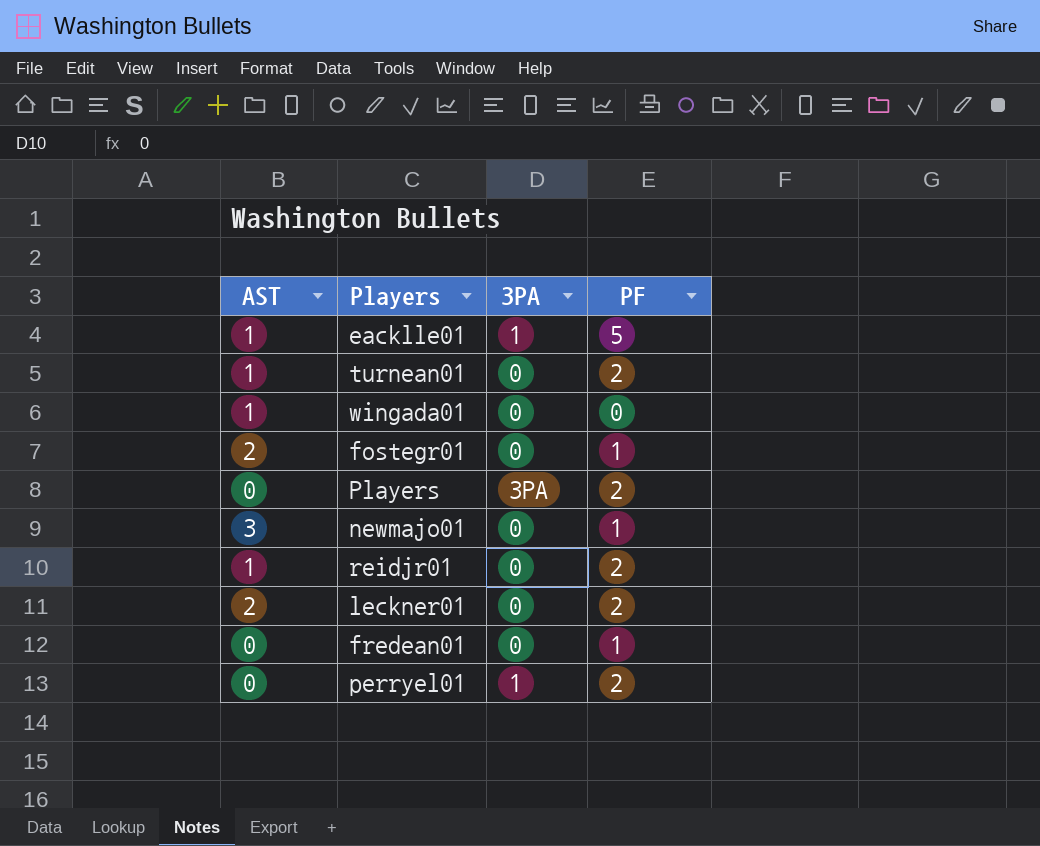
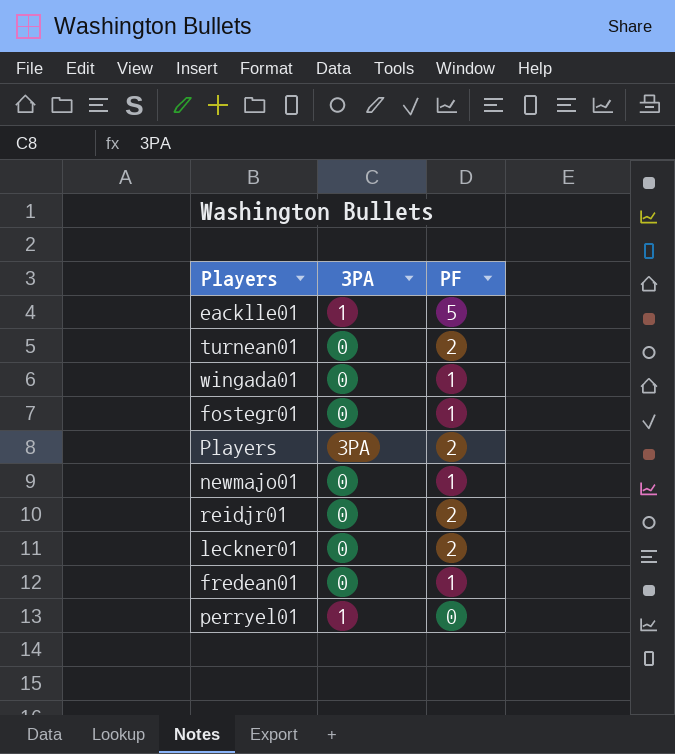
column AST | position: 1 -> none
wingada01 | PF: 0 -> 1
perryel01 | PF: 2 -> 0

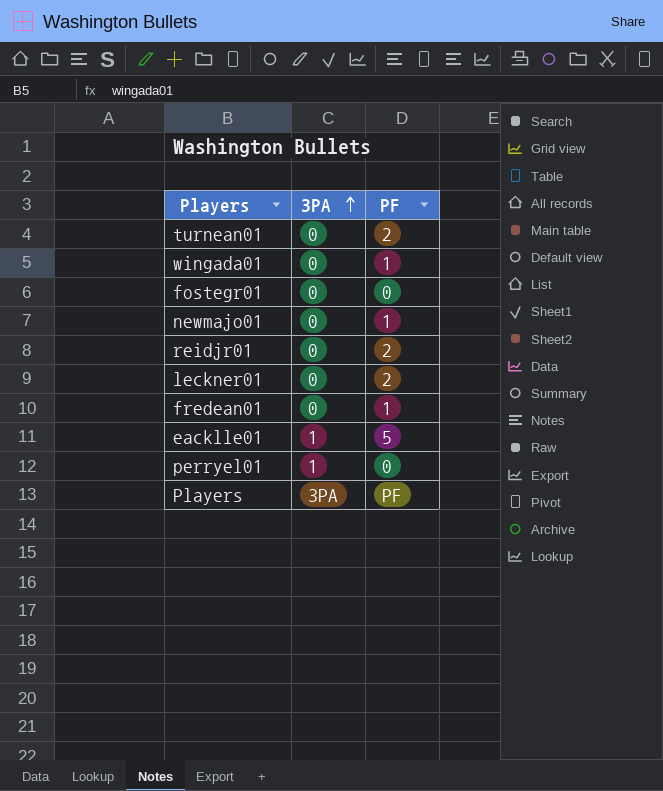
row order: none -> 3PA ascending
fostegr01 | PF: 1 -> 0
Players | PF: 2 -> PF

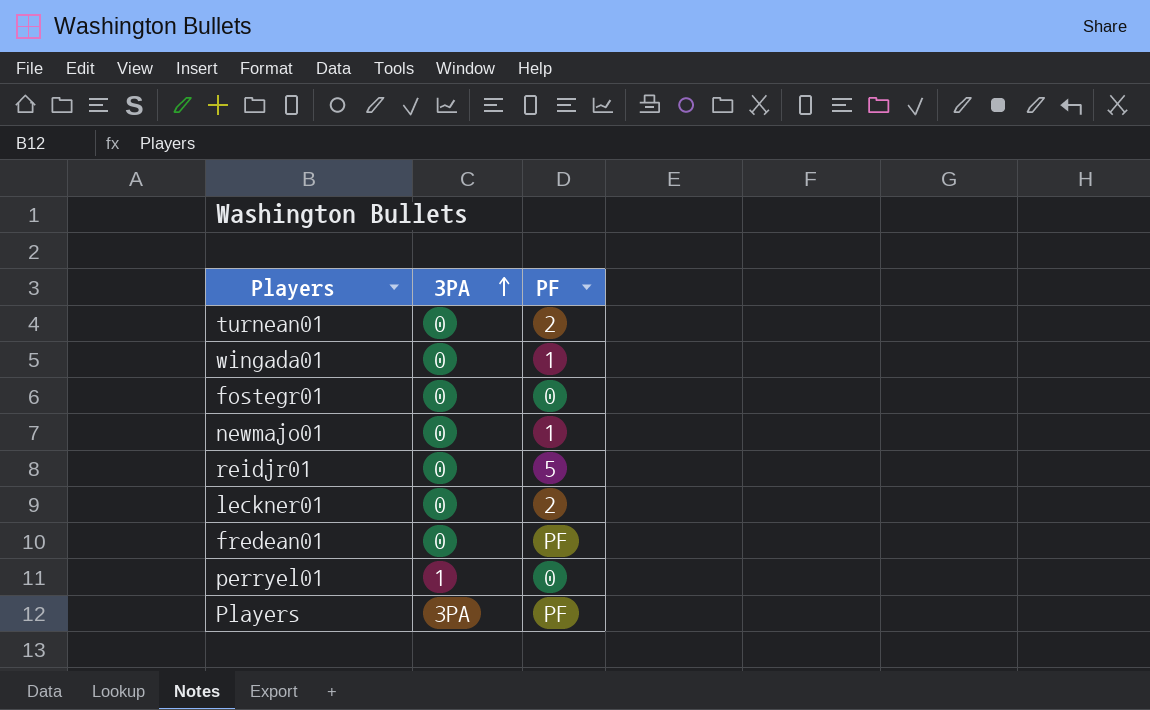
row eacklle01: 1 | 5 -> none
reidjr01 | PF: 2 -> 5
fredean01 | PF: 1 -> PF

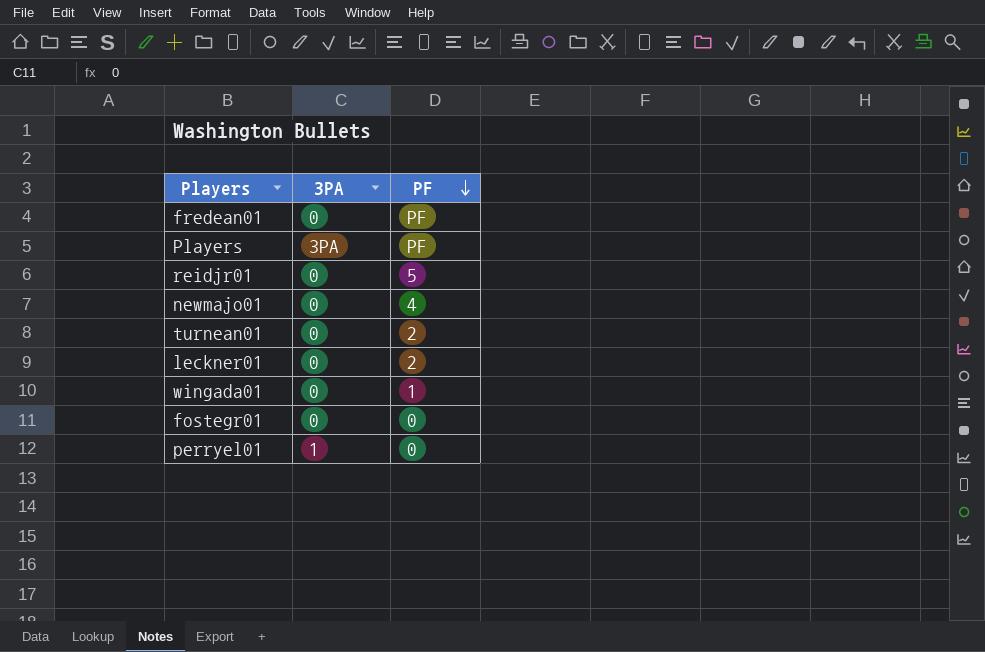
row order: 3PA ascending -> PF descending
newmajo01 | PF: 1 -> 4

